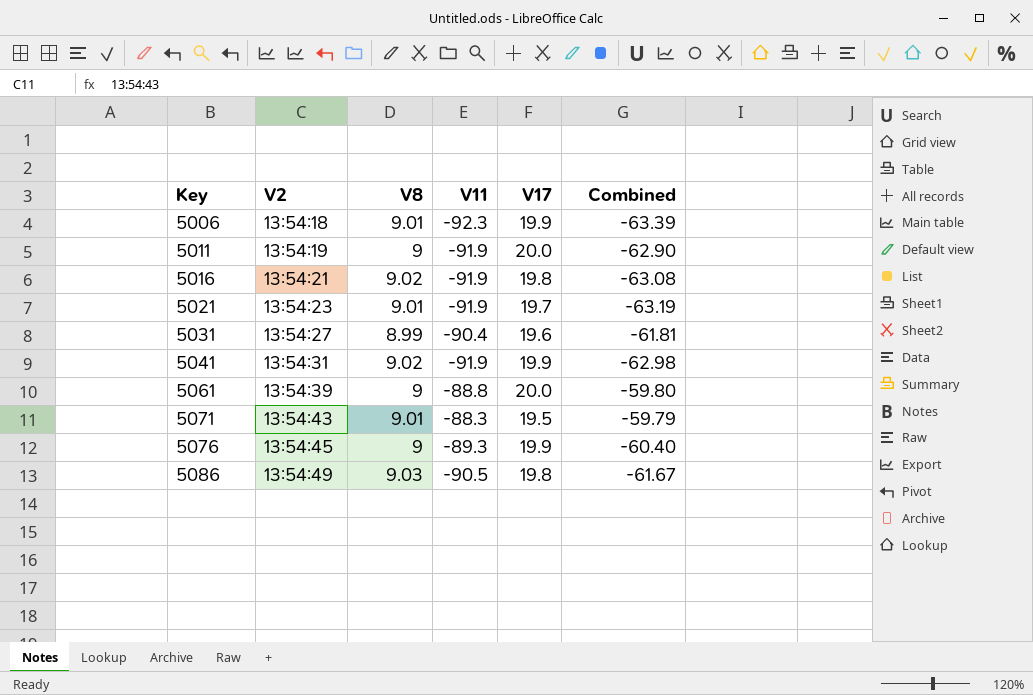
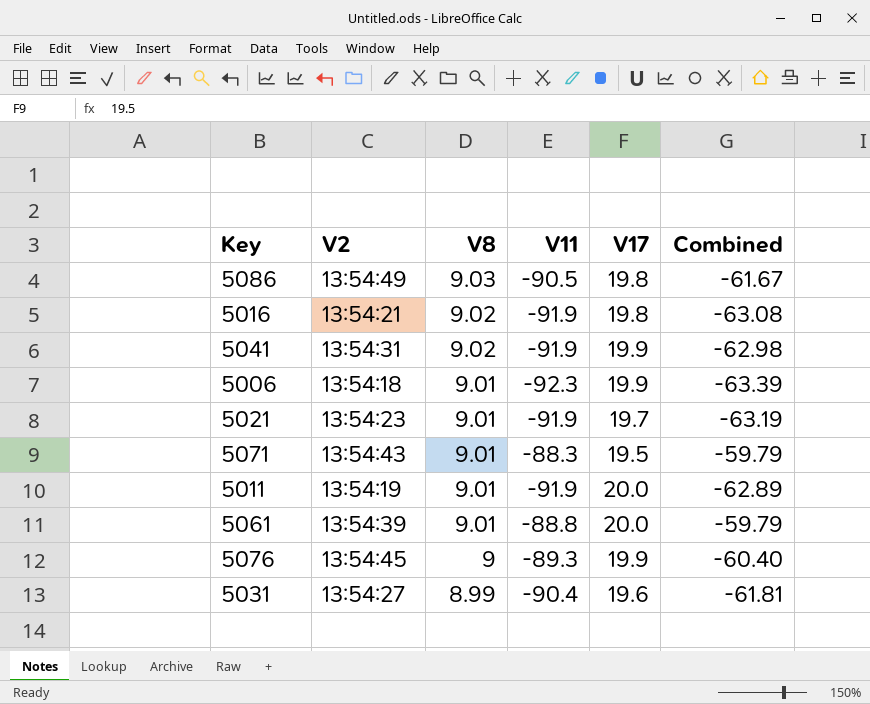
row order: Key ascending -> V8 descending
5011 | V8: 9 -> 9.01
5011 | Combined: -62.90 -> -62.89
5061 | V8: 9 -> 9.01
5061 | Combined: -59.80 -> -59.79

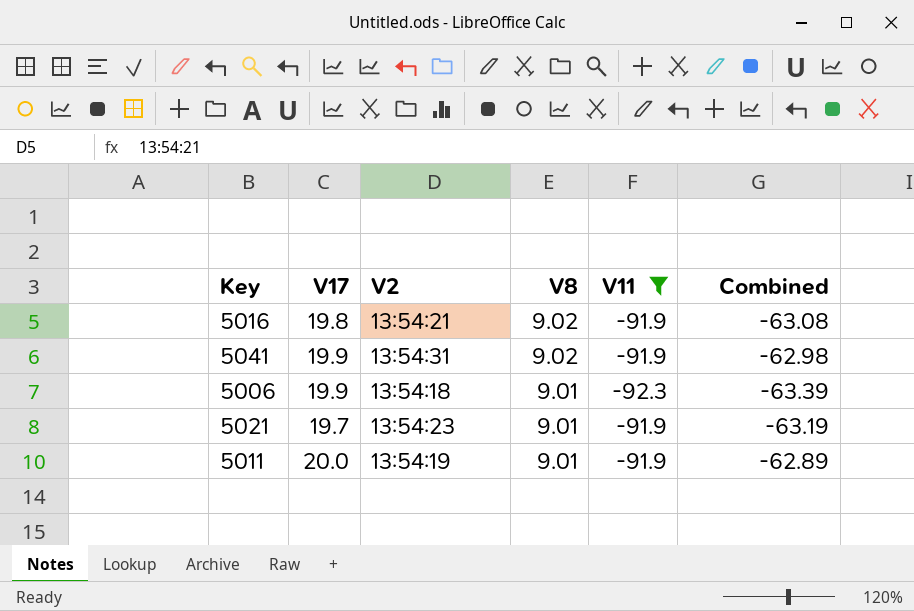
filter: none -> V11 <= -91.9
column V17 | position: 5 -> 2

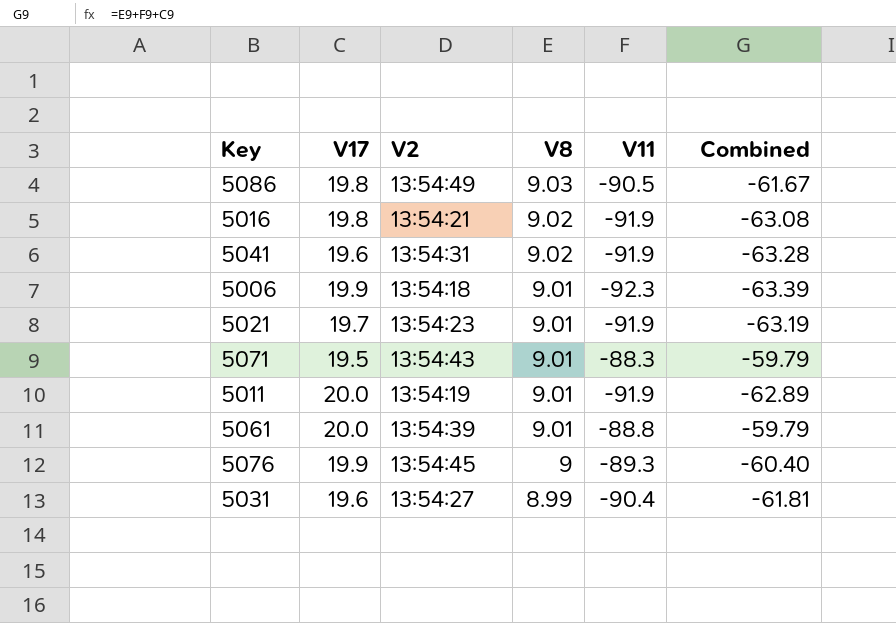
filter: V11 <= -91.9 -> none
5041 | V17: 19.9 -> 19.6
5041 | Combined: -62.98 -> -63.28

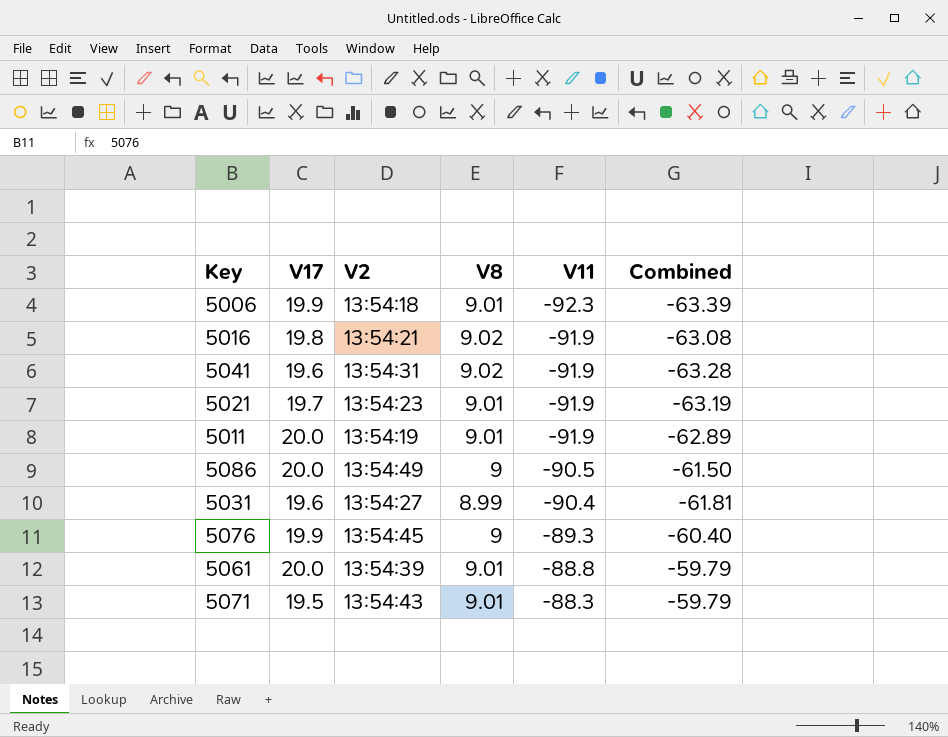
row order: V8 descending -> V11 ascending
5086 | V17: 19.8 -> 20.0
5086 | V8: 9.03 -> 9
5086 | Combined: -61.67 -> -61.50

